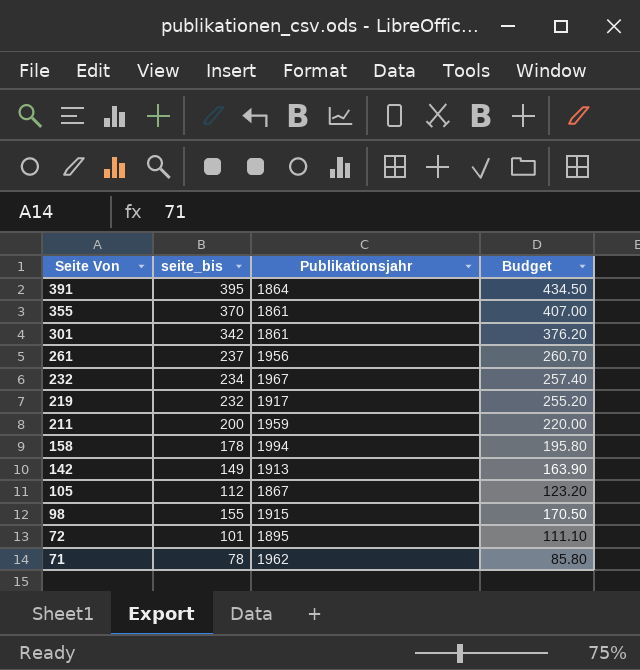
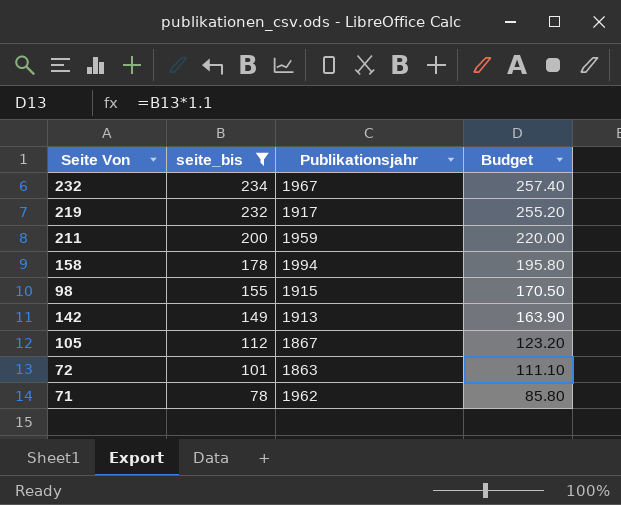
filter: none -> seite_bis <= 234
row order: Seite Von descending -> seite_bis descending
72 | Publikationsjahr: 1895 -> 1863

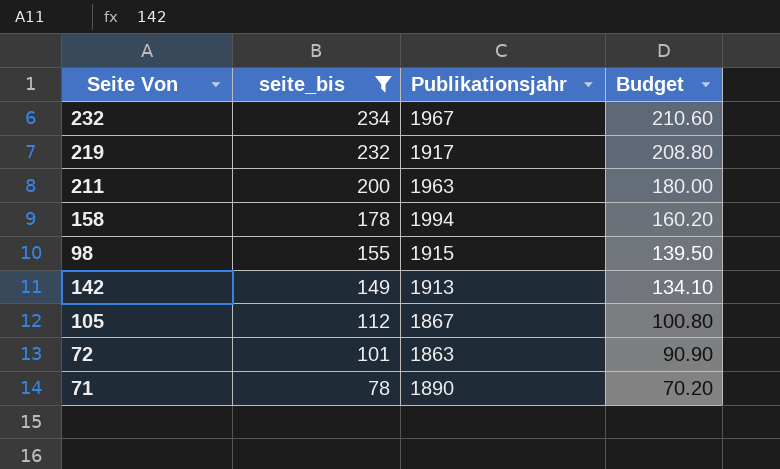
column Budget | formula: [seite_bis] * 1.1 -> [seite_bis] * 0.9
211 | Publikationsjahr: 1959 -> 1963
71 | Publikationsjahr: 1962 -> 1890

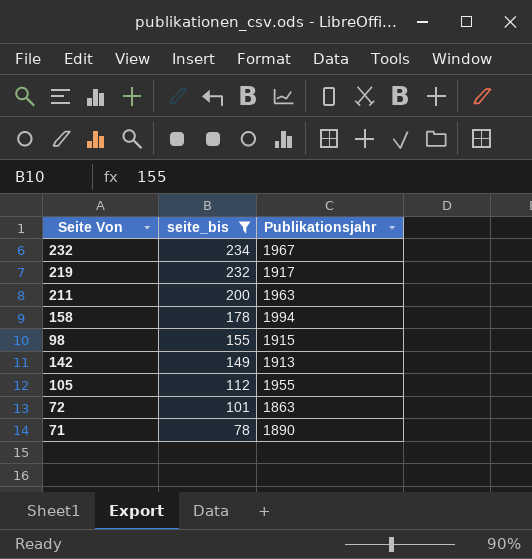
column Budget | formula: [seite_bis] * 0.9 -> none
105 | Publikationsjahr: 1867 -> 1955

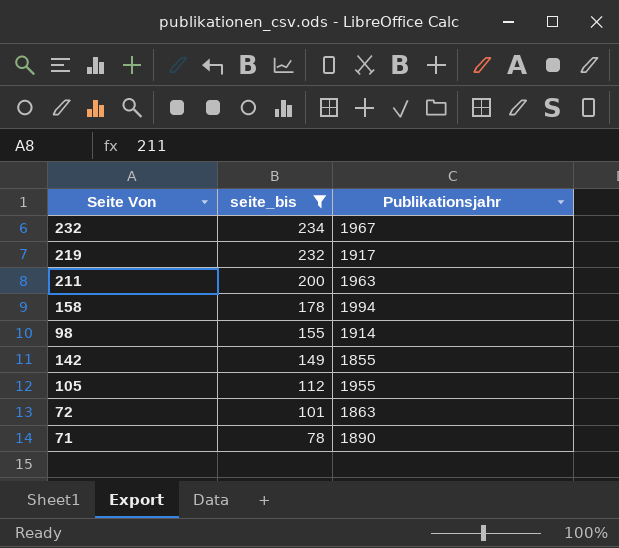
98 | Publikationsjahr: 1915 -> 1914
142 | Publikationsjahr: 1913 -> 1855

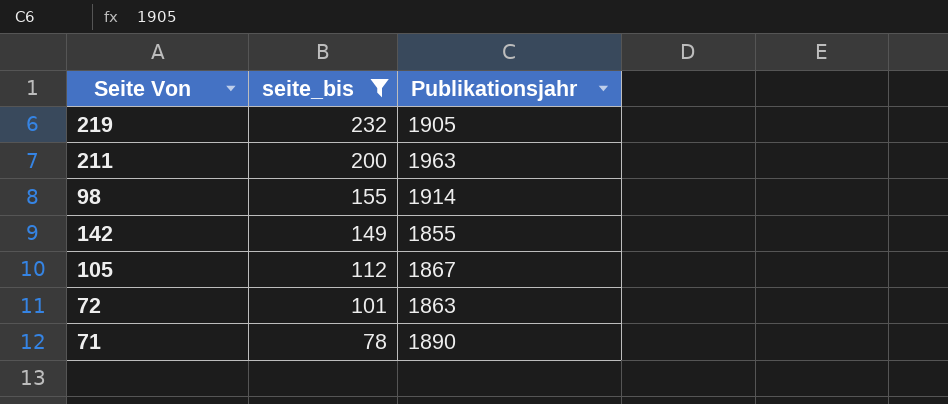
row 232: 234 | 1967 -> none
row 158: 178 | 1994 -> none
219 | Publikationsjahr: 1917 -> 1905
105 | Publikationsjahr: 1955 -> 1867

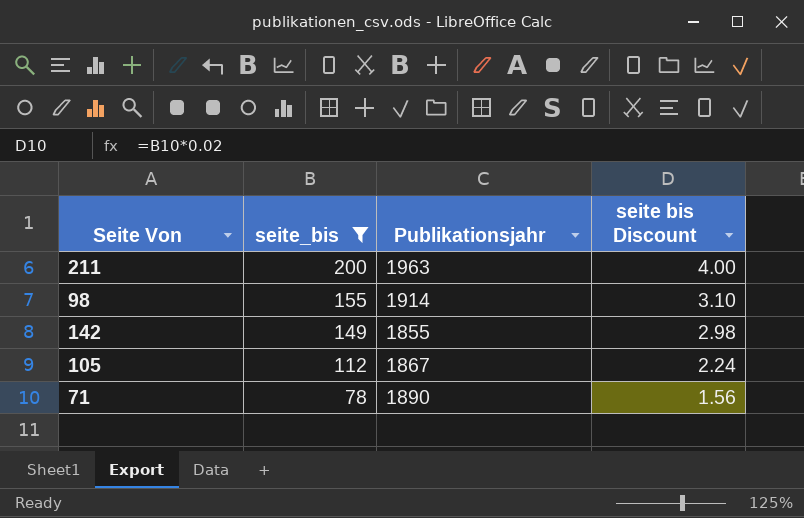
column seite bis Discount | formula: none -> [seite_bis] * 0.02
row 219: 232 | 1905 -> none
row 72: 101 | 1863 -> none

